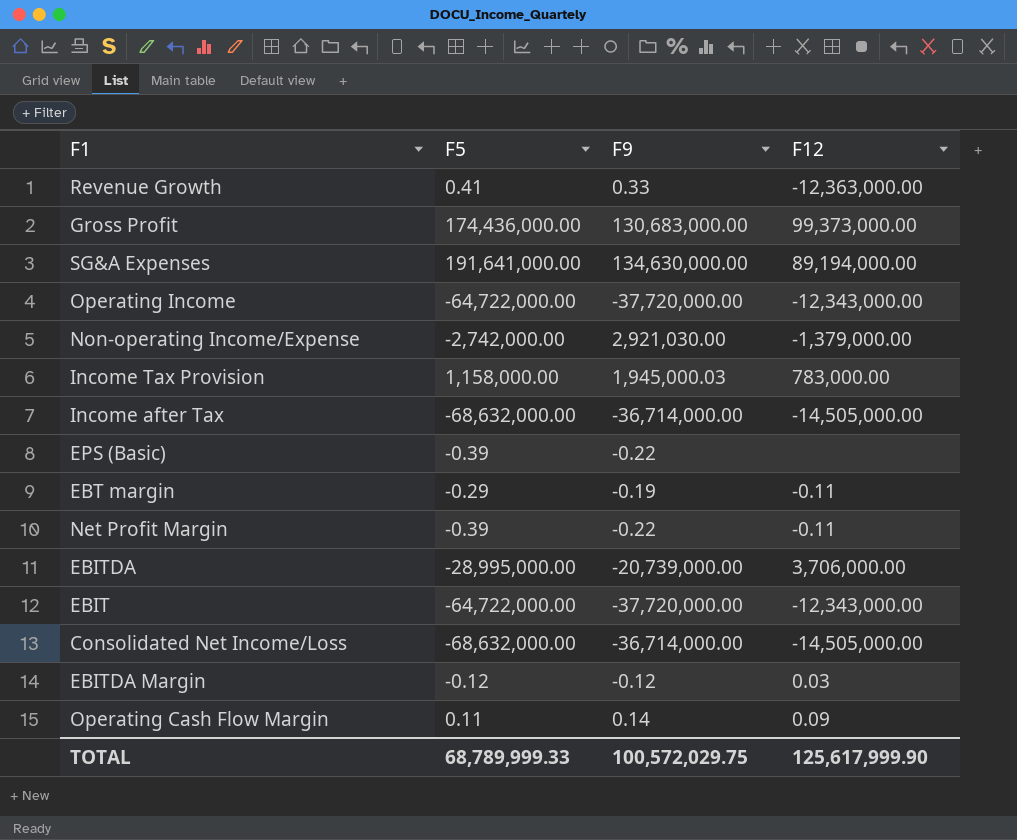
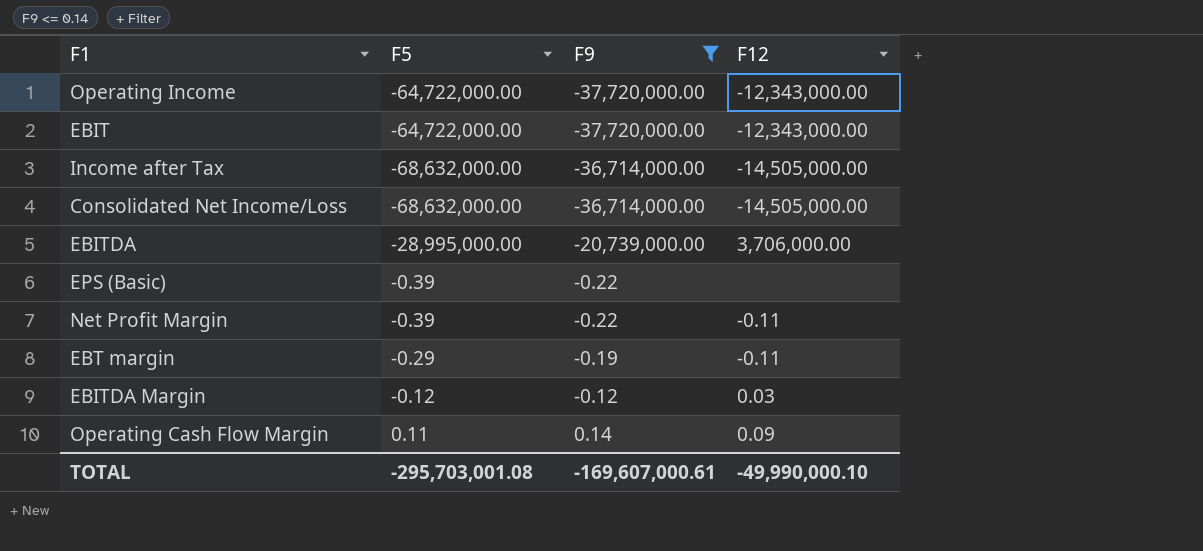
filter: none -> F9 <= 0.14
row order: none -> F9 ascending
TOTAL | F5: 68,789,999.33 -> -295,703,001.08
TOTAL | F9: 100,572,029.75 -> -169,607,000.61
TOTAL | F12: 125,617,999.90 -> -49,990,000.10

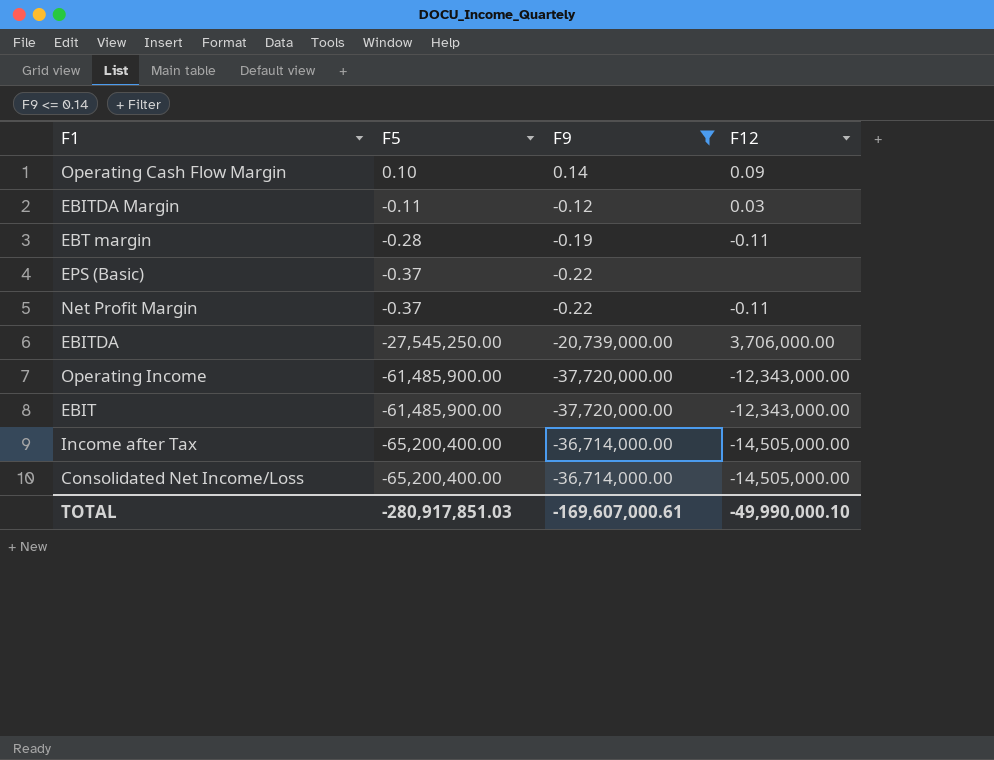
row order: F9 ascending -> F5 descending
Operating Cash Flow Margin | F5: 0.11 -> 0.10
EBITDA Margin | F5: -0.12 -> -0.11
EBT margin | F5: -0.29 -> -0.28
EPS (Basic) | F5: -0.39 -> -0.37
Net Profit Margin | F5: -0.39 -> -0.37
EBITDA | F5: -28,995,000.00 -> -27,545,250.00
Operating Income | F5: -64,722,000.00 -> -61,485,900.00
EBIT | F5: -64,722,000.00 -> -61,485,900.00
Income after Tax | F5: -68,632,000.00 -> -65,200,400.00
Consolidated Net Income/Loss | F5: -68,632,000.00 -> -65,200,400.00
TOTAL | F5: -295,703,001.08 -> -280,917,851.03

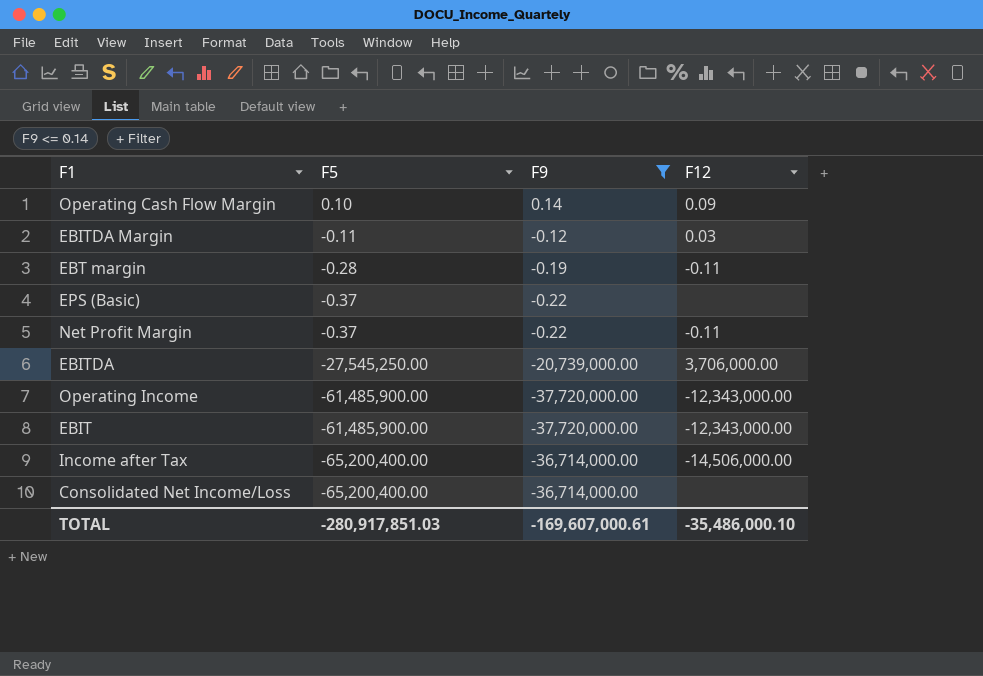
Income after Tax | F12: -14,505,000.00 -> -14,506,000.00
Consolidated Net Income/Loss | F12: -14,505,000.00 -> none
TOTAL | F12: -49,990,000.10 -> -35,486,000.10

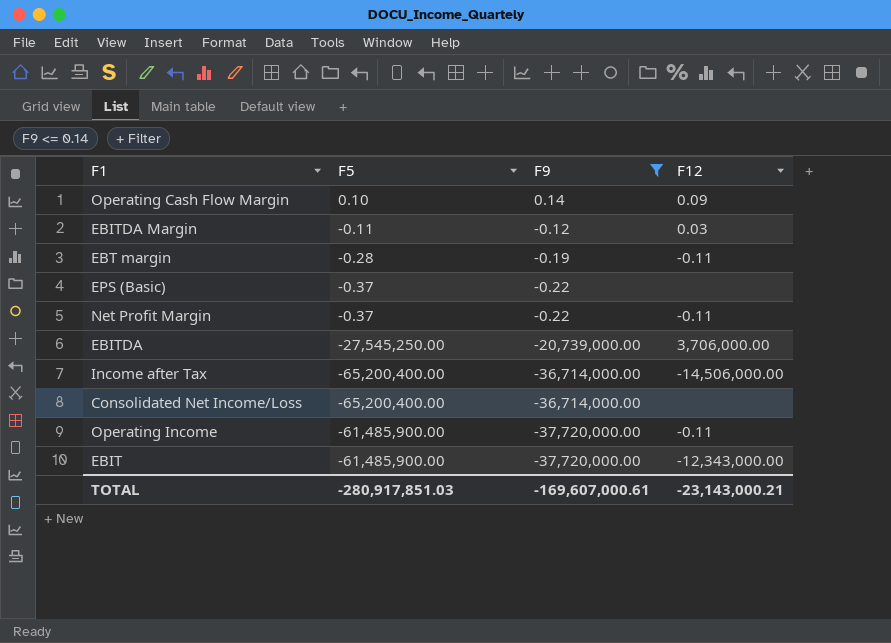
row order: F5 descending -> F9 descending
Operating Income | F12: -12,343,000.00 -> -0.11
TOTAL | F12: -35,486,000.10 -> -23,143,000.21

